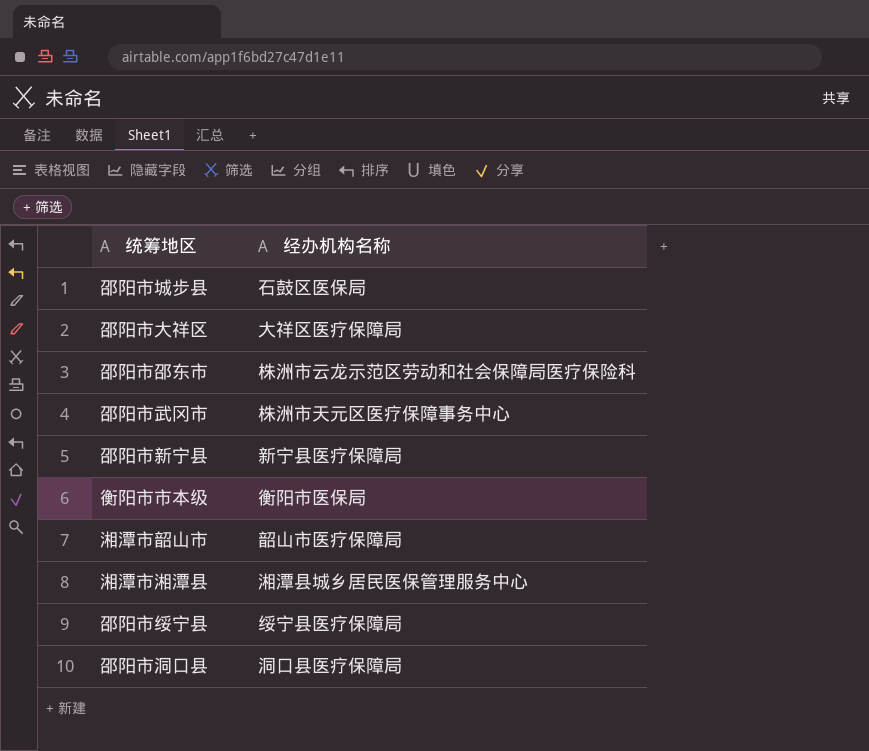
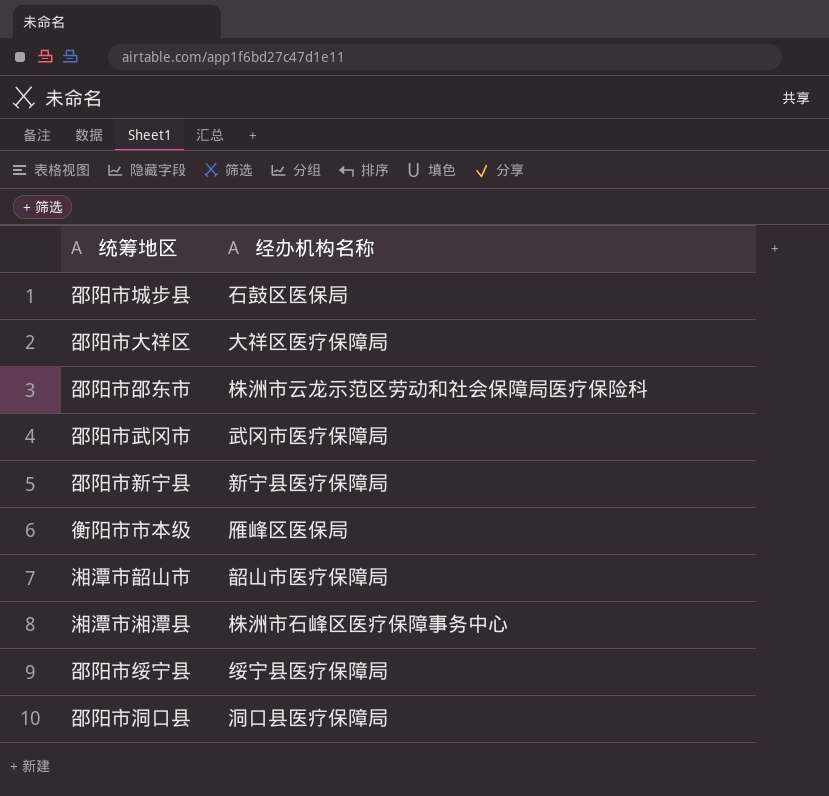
邵阳市武冈市 | 经办机构名称: 株洲市天元区医疗保障事务中心 -> 武冈市医疗保障局
衡阳市市本级 | 经办机构名称: 衡阳市医保局 -> 雁峰区医保局
湘潭市湘潭县 | 经办机构名称: 湘潭县城乡居民医保管理服务中心 -> 株洲市石峰区医疗保障事务中心

